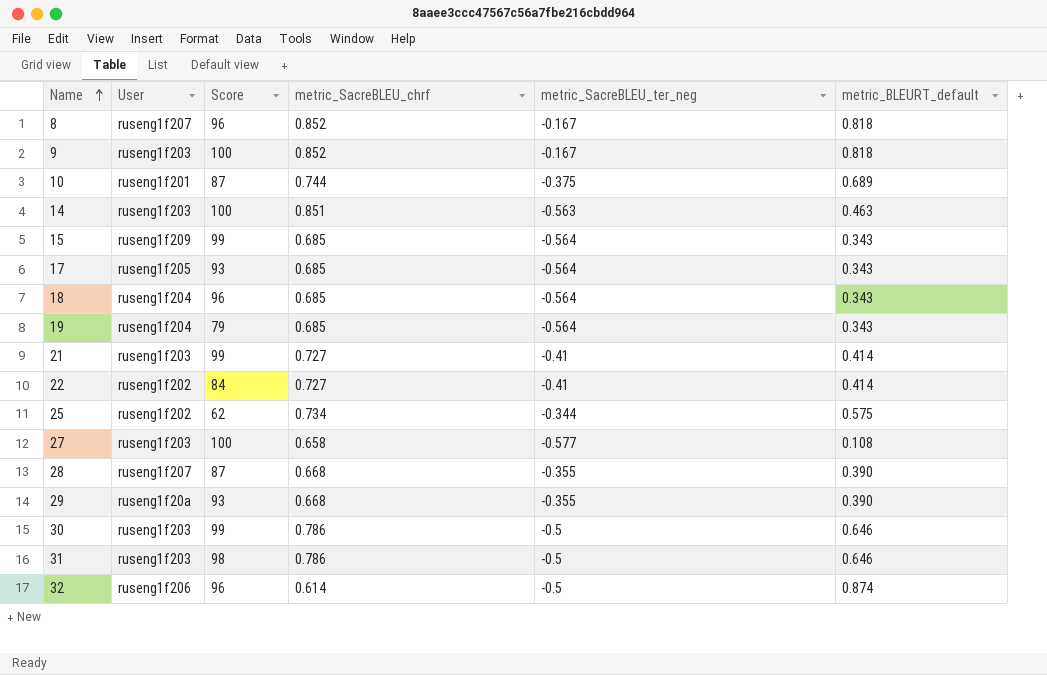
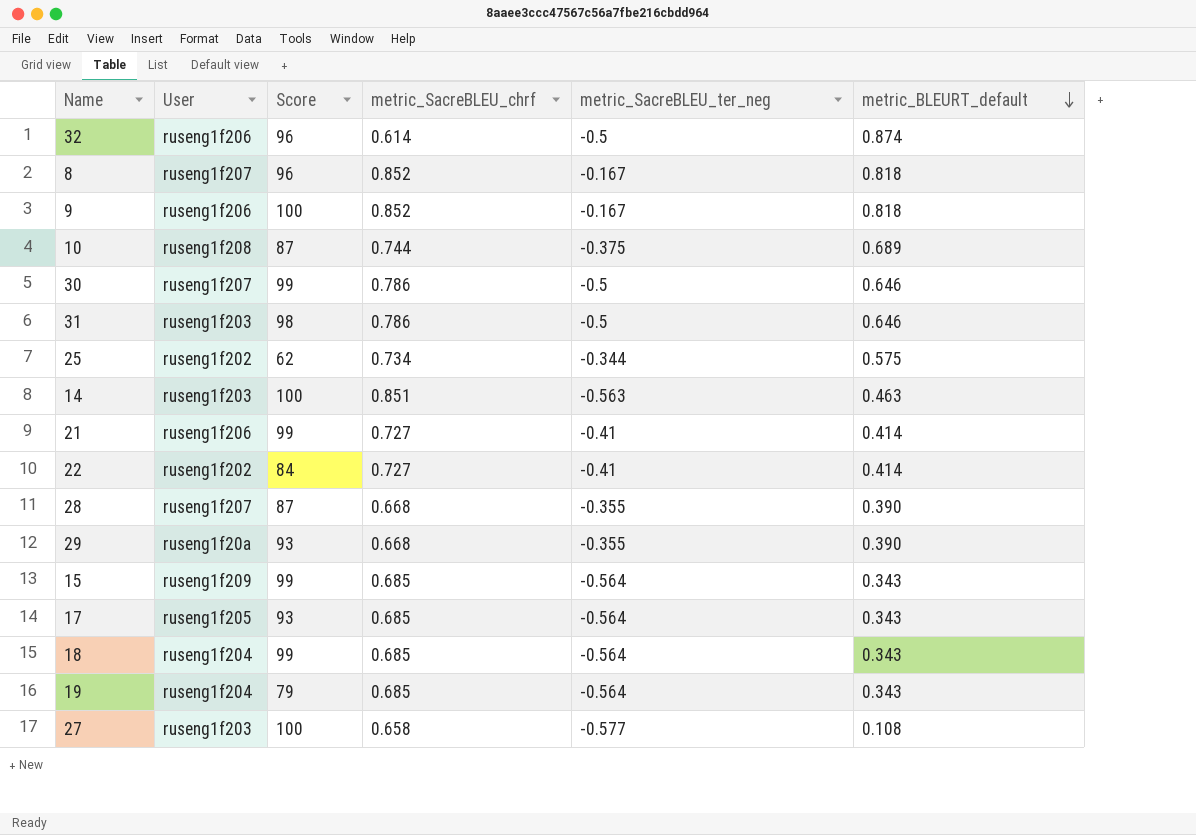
row order: Name ascending -> metric_BLEURT_default descending
9 | User: ruseng1f203 -> ruseng1f206
10 | User: ruseng1f201 -> ruseng1f208
30 | User: ruseng1f203 -> ruseng1f207
21 | User: ruseng1f203 -> ruseng1f206
18 | Score: 96 -> 99

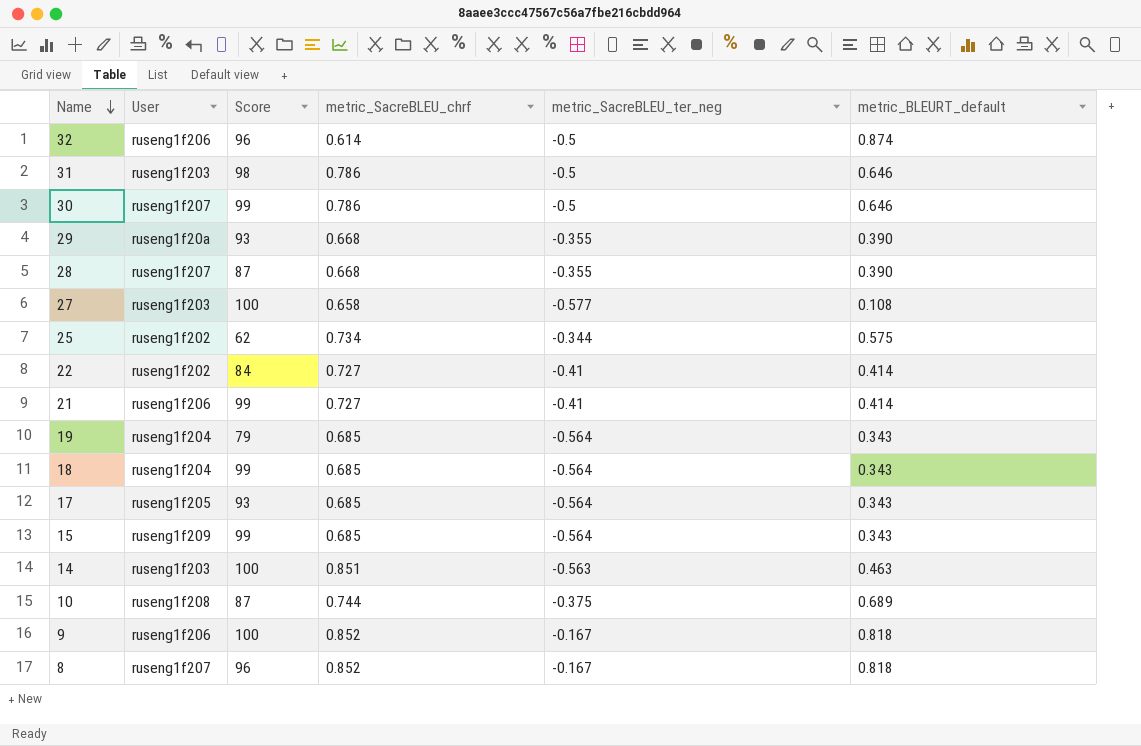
row order: metric_BLEURT_default descending -> Name descending

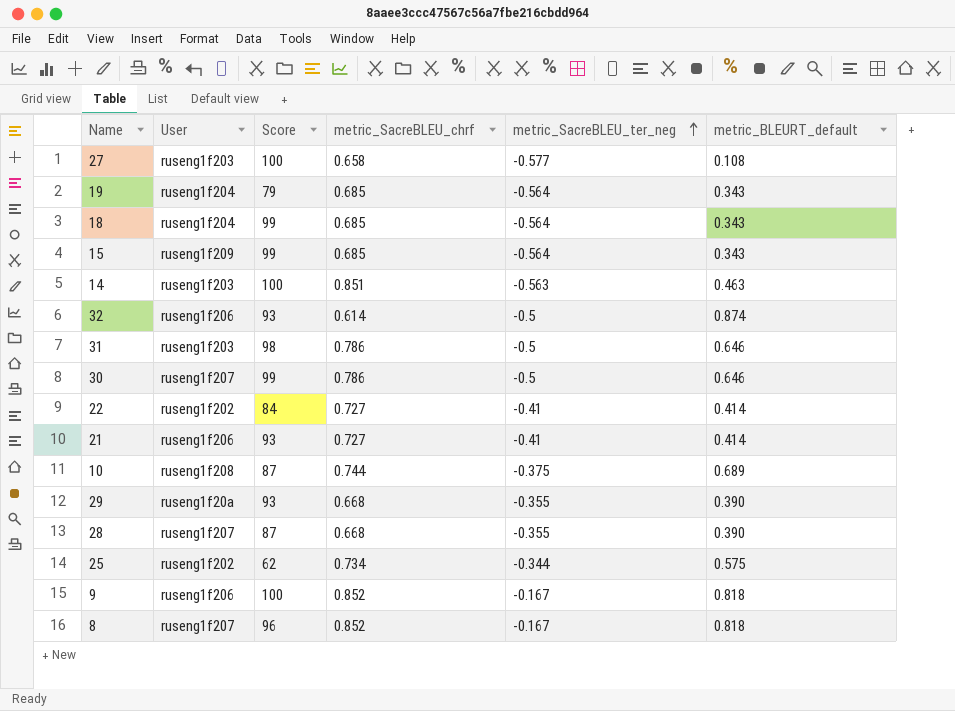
row order: Name descending -> metric_SacreBLEU_ter_neg ascending
row 17: ruseng1f205 | 93 | 0.685 | -0.564 | 0.343 -> none
32 | Score: 96 -> 93
21 | Score: 99 -> 93

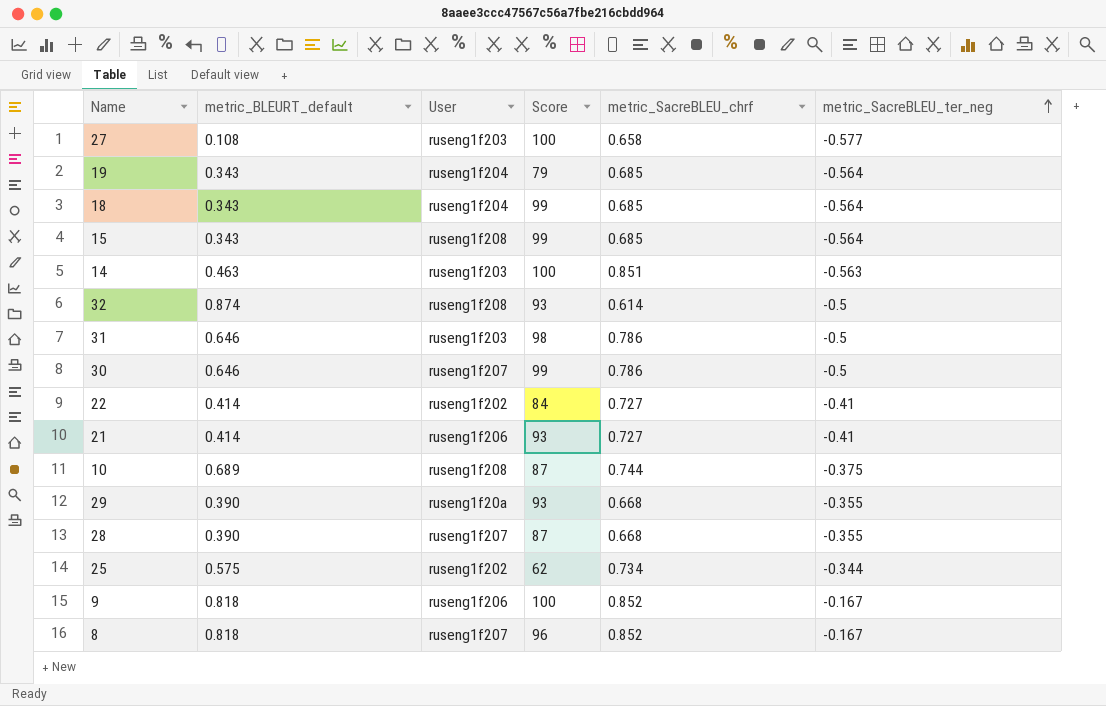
column metric_BLEURT_default | position: 6 -> 2
15 | User: ruseng1f209 -> ruseng1f208
32 | User: ruseng1f206 -> ruseng1f208

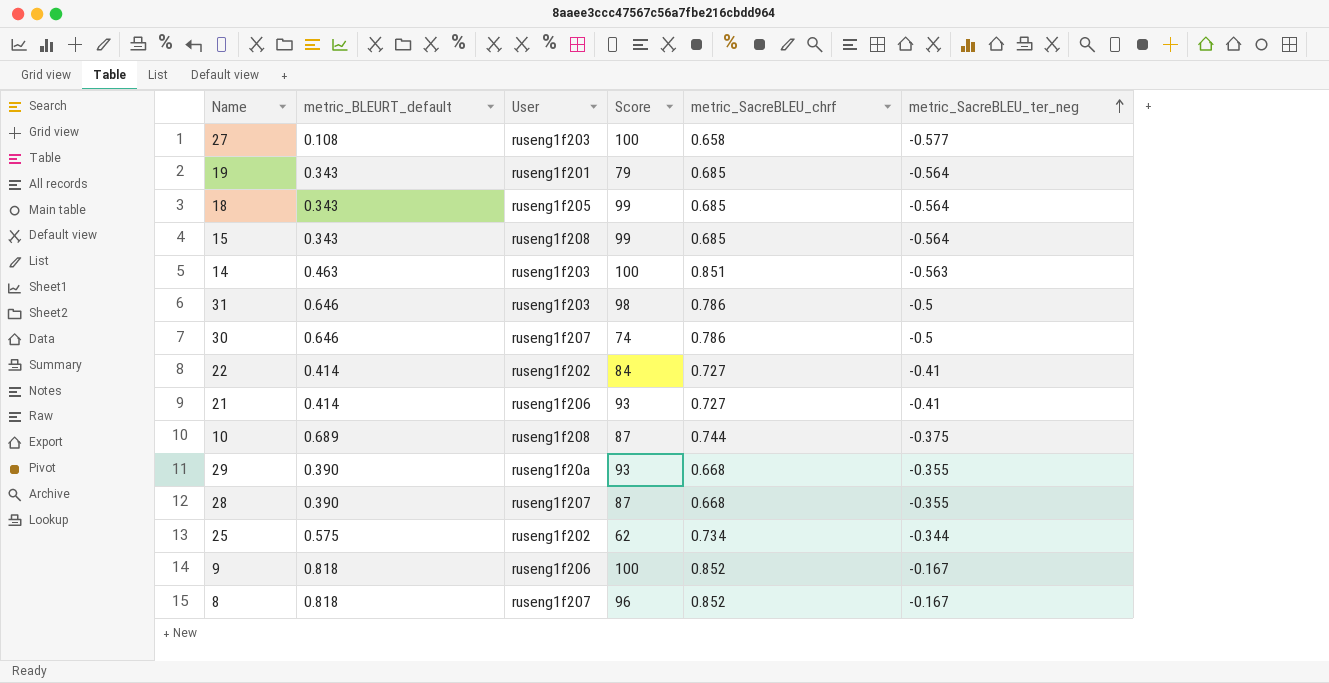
row 32: 0.874 | ruseng1f208 | 93 | 0.614 | -0.5 -> none
19 | User: ruseng1f204 -> ruseng1f201
18 | User: ruseng1f204 -> ruseng1f205
30 | Score: 99 -> 74

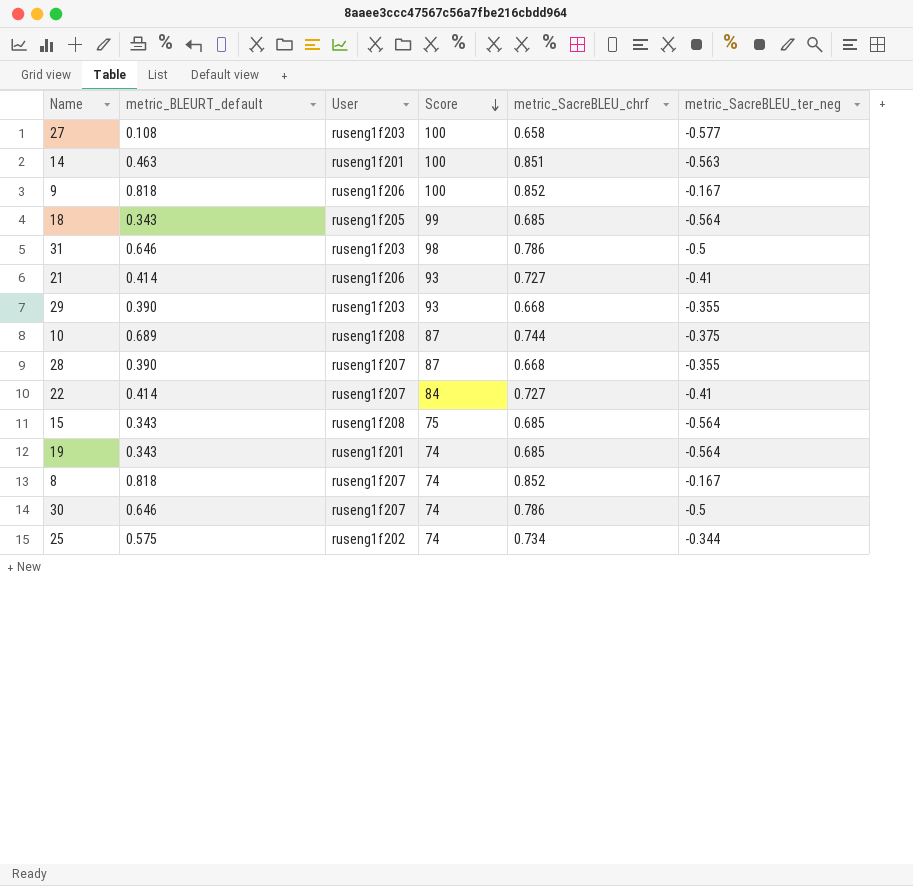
row order: metric_SacreBLEU_ter_neg ascending -> Score descending
14 | User: ruseng1f203 -> ruseng1f201
29 | User: ruseng1f20a -> ruseng1f203
22 | User: ruseng1f202 -> ruseng1f207
15 | Score: 99 -> 75
19 | Score: 79 -> 74
8 | Score: 96 -> 74
25 | Score: 62 -> 74

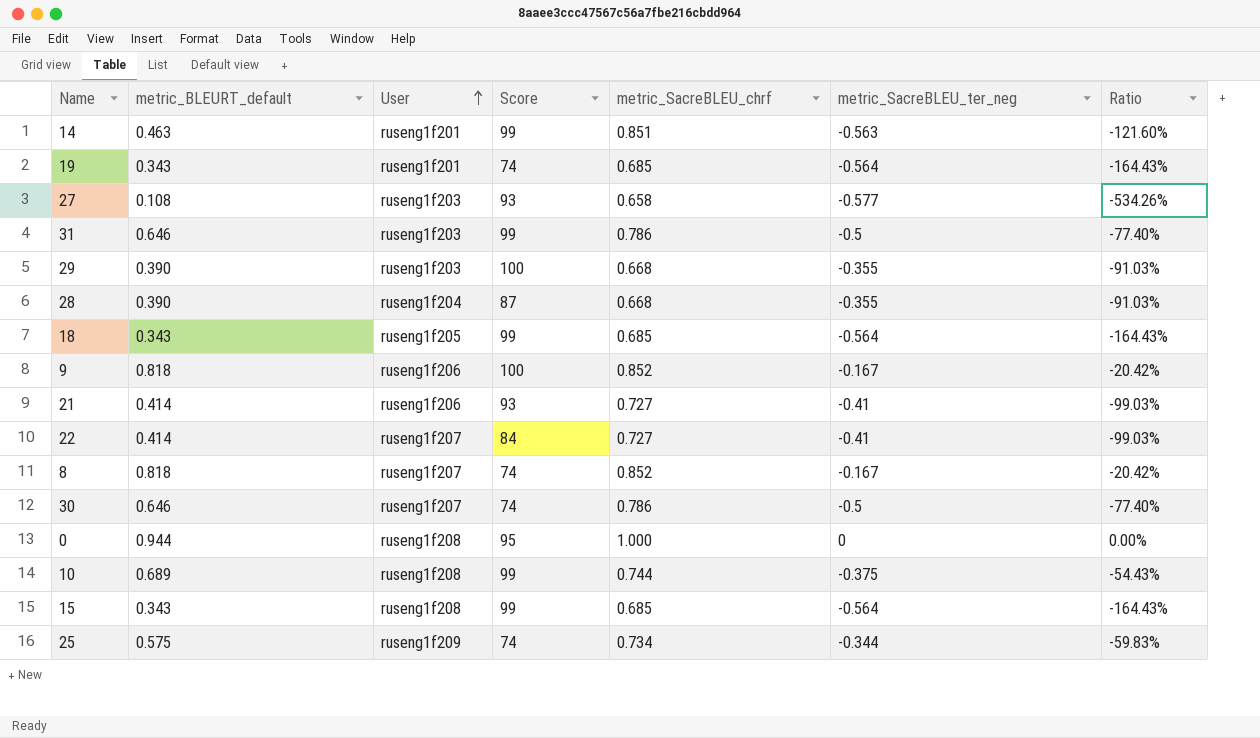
row order: Score descending -> User ascending
column Ratio | formula: none -> [metric_SacreBLEU_ter_neg] / [metric_BLEURT_default]
14 | Score: 100 -> 99
27 | Score: 100 -> 93
31 | Score: 98 -> 99
29 | Score: 93 -> 100
28 | User: ruseng1f207 -> ruseng1f204
row 0: none -> 0.944 | ruseng1f208 | 95 | 1.000 | 0 | 0.00%
10 | Score: 87 -> 99
15 | Score: 75 -> 99
25 | User: ruseng1f202 -> ruseng1f209

